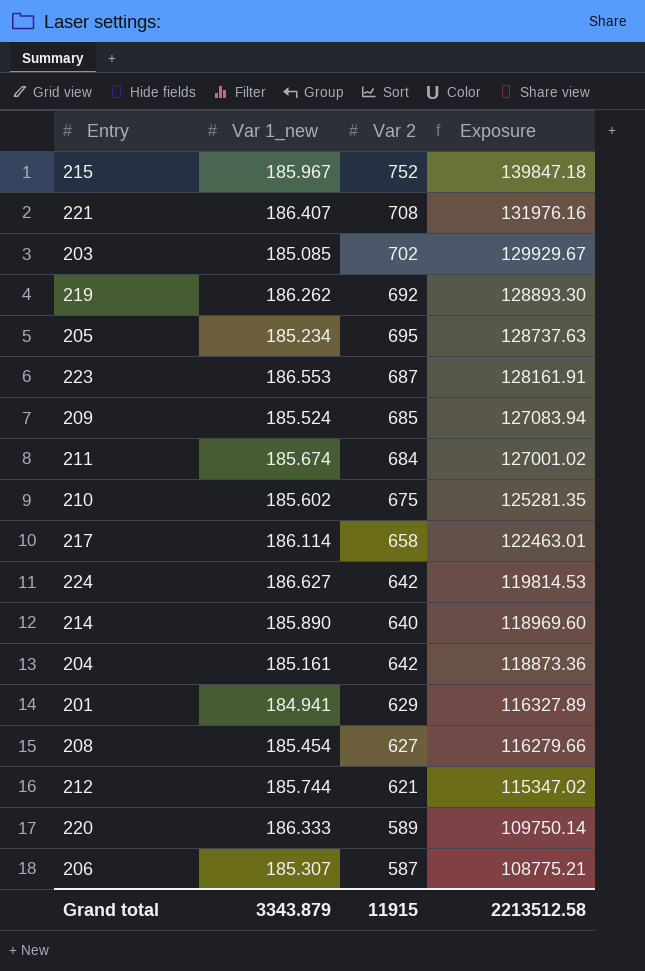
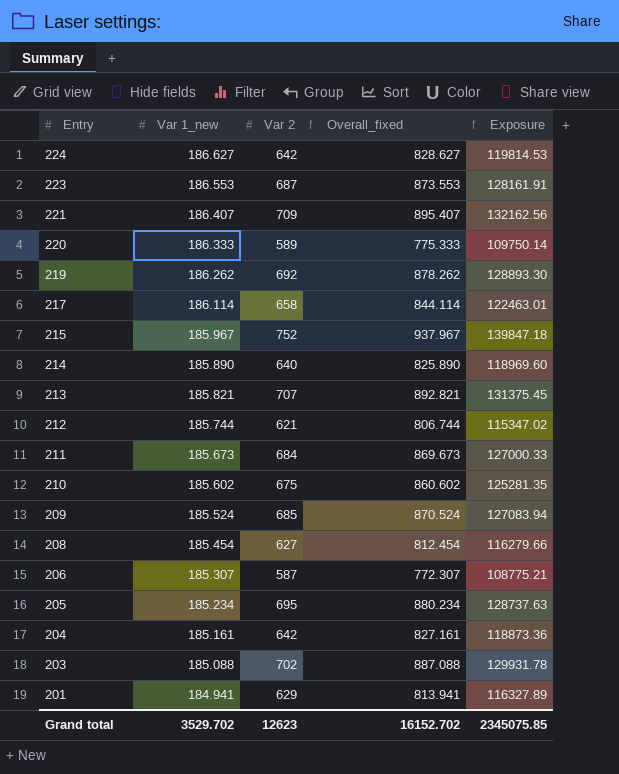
row order: Exposure descending -> Entry descending
column Overall_fixed | formula: none -> [Var 1_new] + [Var 2]
221 | Var 2: 708 -> 709
221 | Exposure: 131976.16 -> 132162.56
row 213: none -> 185.821 | 707 | 892.821 | 131375.45
211 | Var 1_new: 185.674 -> 185.673
211 | Exposure: 127001.02 -> 127000.33
203 | Var 1_new: 185.085 -> 185.088
203 | Exposure: 129929.67 -> 129931.78
Grand total | Var 1_new: 3343.879 -> 3529.702
Grand total | Var 2: 11915 -> 12623
Grand total | Exposure: 2213512.58 -> 2345075.85

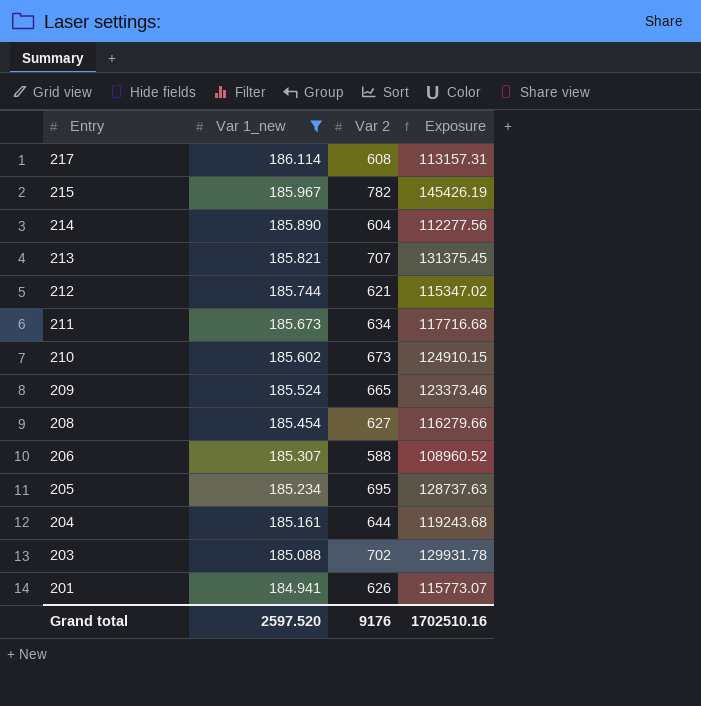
filter: none -> Var 1_new <= 186.114
column Overall_fixed | formula: [Var 1_new] + [Var 2] -> none
217 | Var 2: 658 -> 608
217 | Exposure: 122463.01 -> 113157.31
215 | Var 2: 752 -> 782
215 | Exposure: 139847.18 -> 145426.19
214 | Var 2: 640 -> 604
214 | Exposure: 118969.60 -> 112277.56
211 | Var 2: 684 -> 634
211 | Exposure: 127000.33 -> 117716.68
210 | Var 2: 675 -> 673
210 | Exposure: 125281.35 -> 124910.15
209 | Var 2: 685 -> 665
209 | Exposure: 127083.94 -> 123373.46
206 | Var 2: 587 -> 588
206 | Exposure: 108775.21 -> 108960.52
204 | Var 2: 642 -> 644
204 | Exposure: 118873.36 -> 119243.68
201 | Var 2: 629 -> 626
201 | Exposure: 116327.89 -> 115773.07
Grand total | Var 1_new: 3529.702 -> 2597.520
Grand total | Var 2: 12623 -> 9176
Grand total | Exposure: 2345075.85 -> 1702510.16

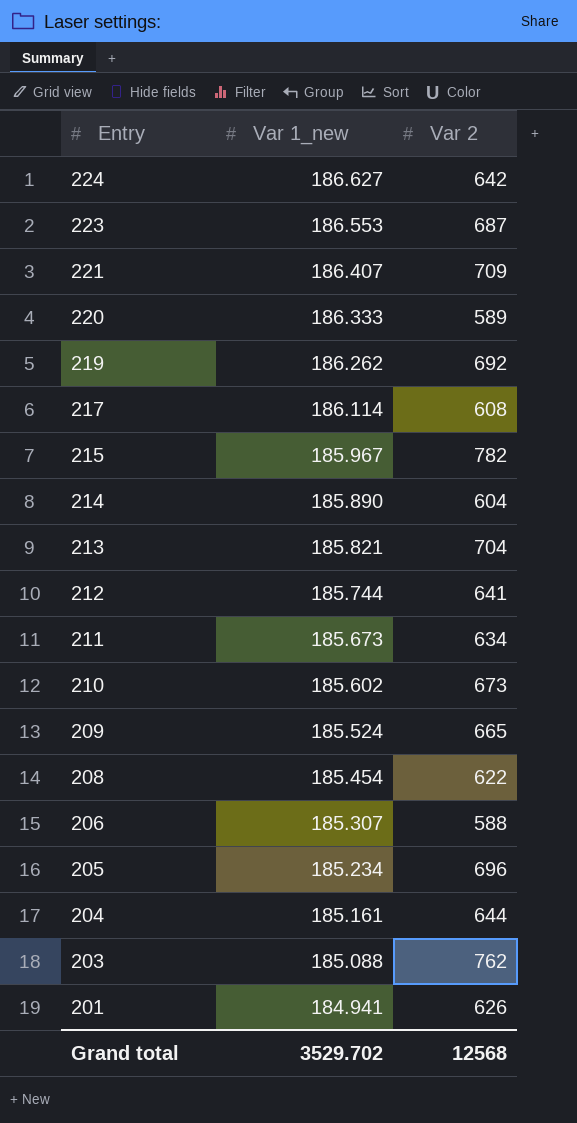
filter: Var 1_new <= 186.114 -> none
column Exposure | formula: [Var 1_new] * [Var 2] -> none
213 | Var 2: 707 -> 704
212 | Var 2: 621 -> 641
208 | Var 2: 627 -> 622
205 | Var 2: 695 -> 696
203 | Var 2: 702 -> 762
Grand total | Var 1_new: 2597.520 -> 3529.702
Grand total | Var 2: 9176 -> 12568

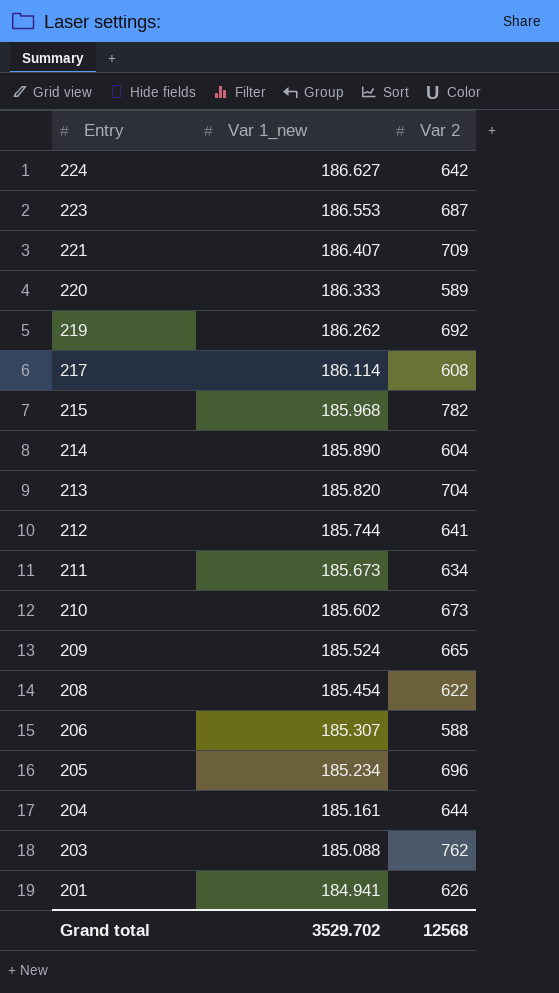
215 | Var 1_new: 185.967 -> 185.968
213 | Var 1_new: 185.821 -> 185.820

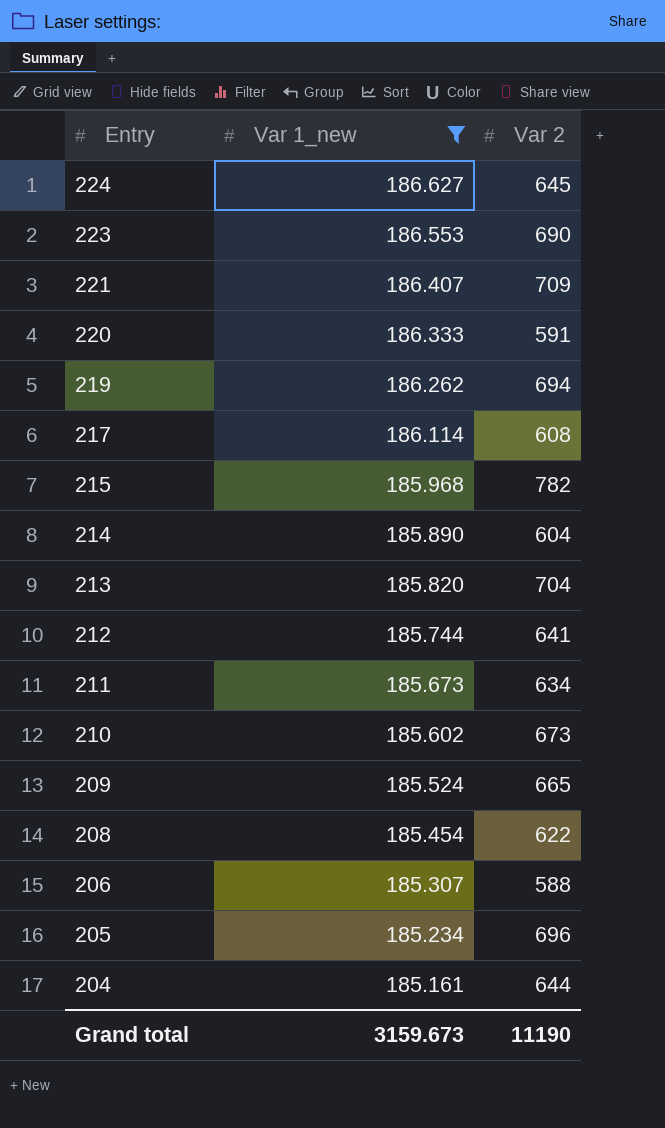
filter: none -> Var 1_new >= 185.161
224 | Var 2: 642 -> 645
223 | Var 2: 687 -> 690
220 | Var 2: 589 -> 591
219 | Var 2: 692 -> 694
Grand total | Var 1_new: 3529.702 -> 3159.673
Grand total | Var 2: 12568 -> 11190

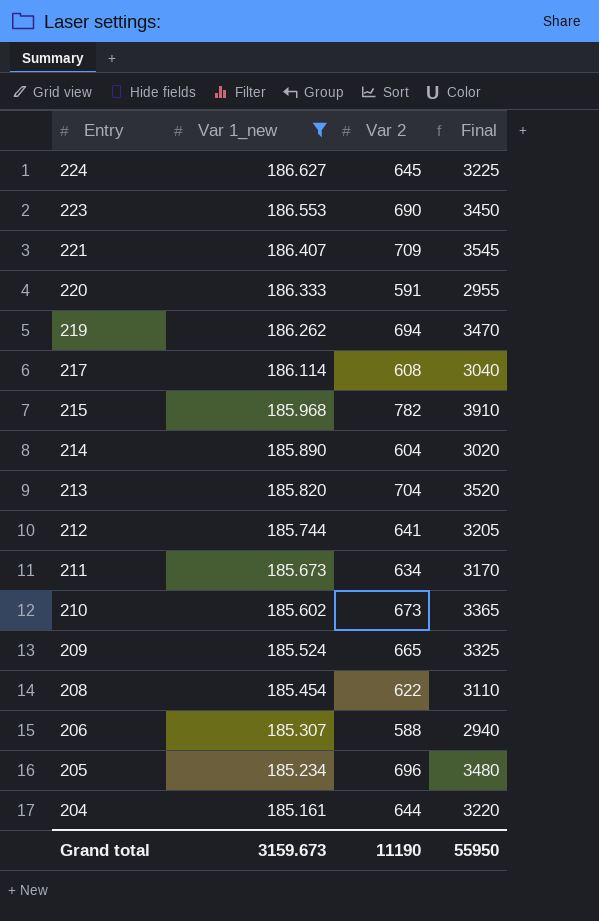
column Final | formula: none -> [Var 2] * 5

